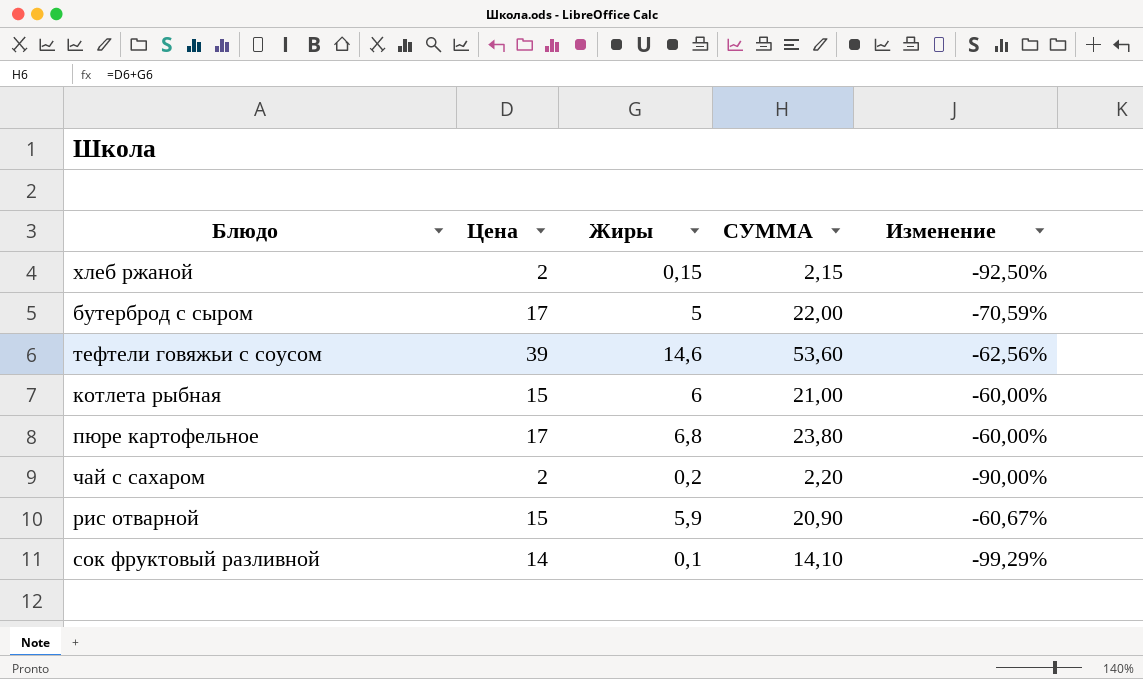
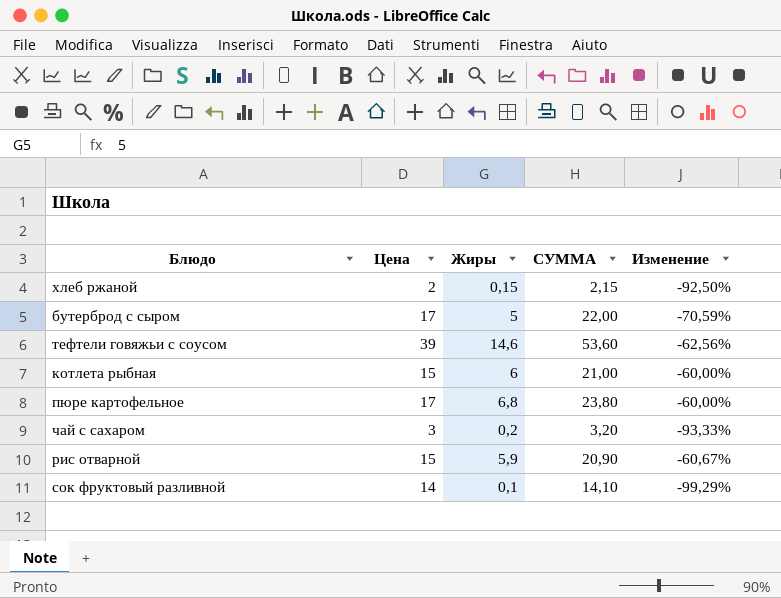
чай с сахаром | Цена: 2 -> 3
чай с сахаром | СУММА: 2,20 -> 3,20
чай с сахаром | Изменение: -90,00% -> -93,33%

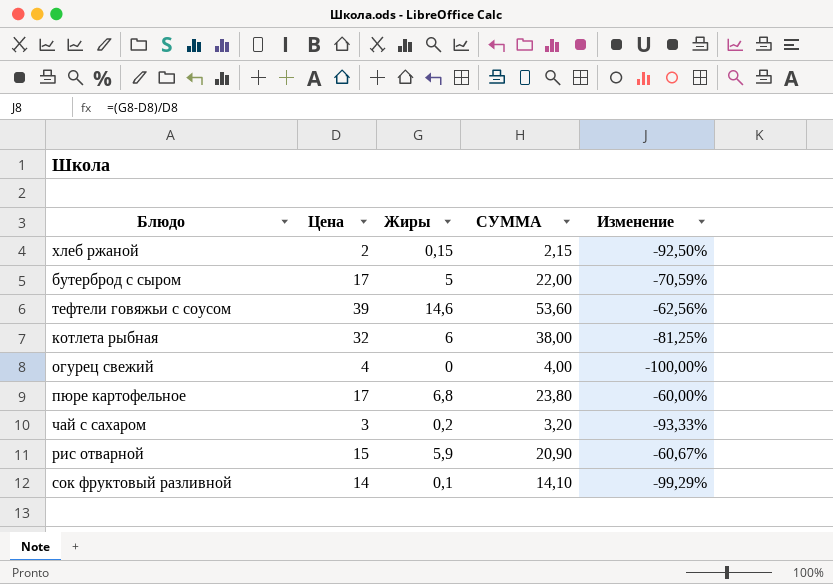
котлета рыбная | Цена: 15 -> 32
котлета рыбная | СУММА: 21,00 -> 38,00
котлета рыбная | Изменение: -60,00% -> -81,25%
row огурец свежий: none -> 4 | 0 | 4,00 | -100,00%

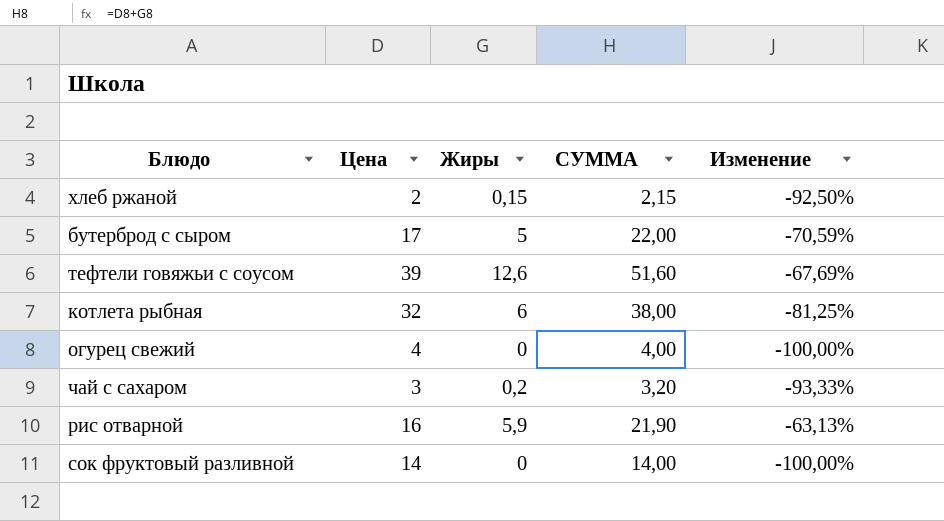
row пюре картофельное: 17 | 6,8 | 23,80 | -60,00% -> none
тефтели говяжьи с соусом | Жиры: 14,6 -> 12,6
тефтели говяжьи с соусом | СУММА: 53,60 -> 51,60
тефтели говяжьи с соусом | Изменение: -62,56% -> -67,69%
рис отварной | Цена: 15 -> 16
рис отварной | СУММА: 20,90 -> 21,90
рис отварной | Изменение: -60,67% -> -63,13%
сок фруктовый разливной | Жиры: 0,1 -> 0
сок фруктовый разливной | СУММА: 14,10 -> 14,00
сок фруктовый разливной | Изменение: -99,29% -> -100,00%

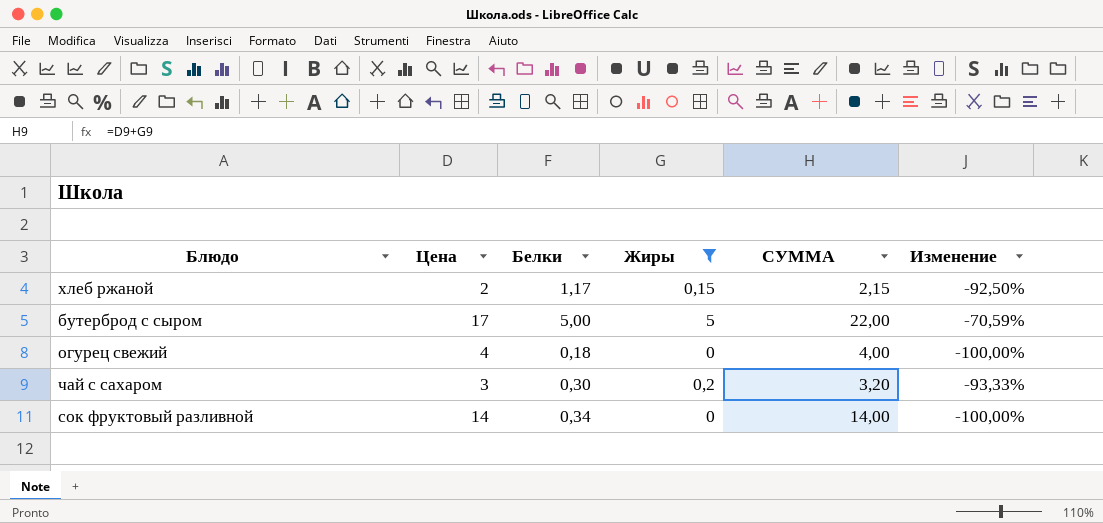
filter: none -> Жиры <= 5
column Белки | position: none -> 3

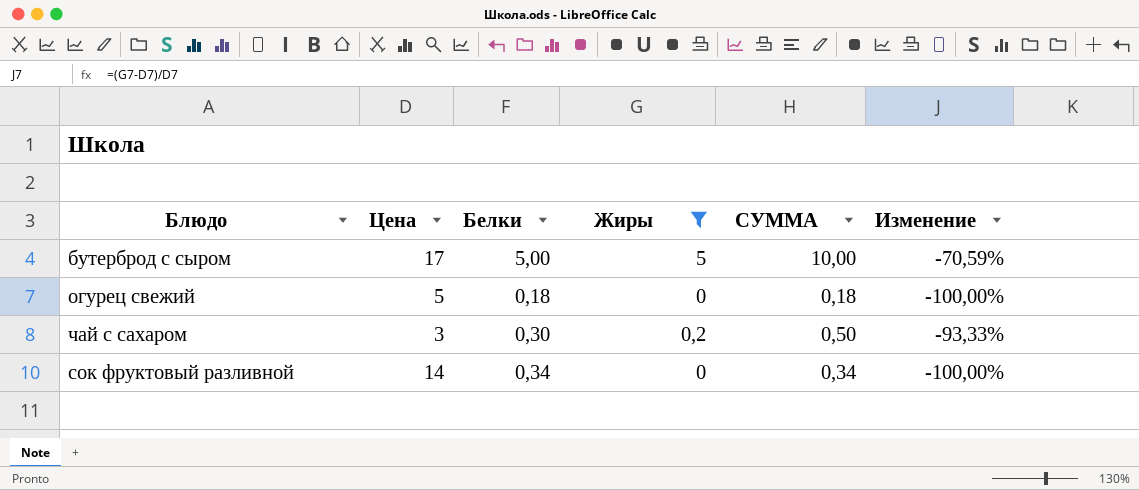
column СУММА | formula: [Цена] + [Жиры] -> [Белки] + [Жиры]
row хлеб ржаной: 2 | 1,17 | 0,15 | 2,15 | -92,50% -> none
огурец свежий | Цена: 4 -> 5

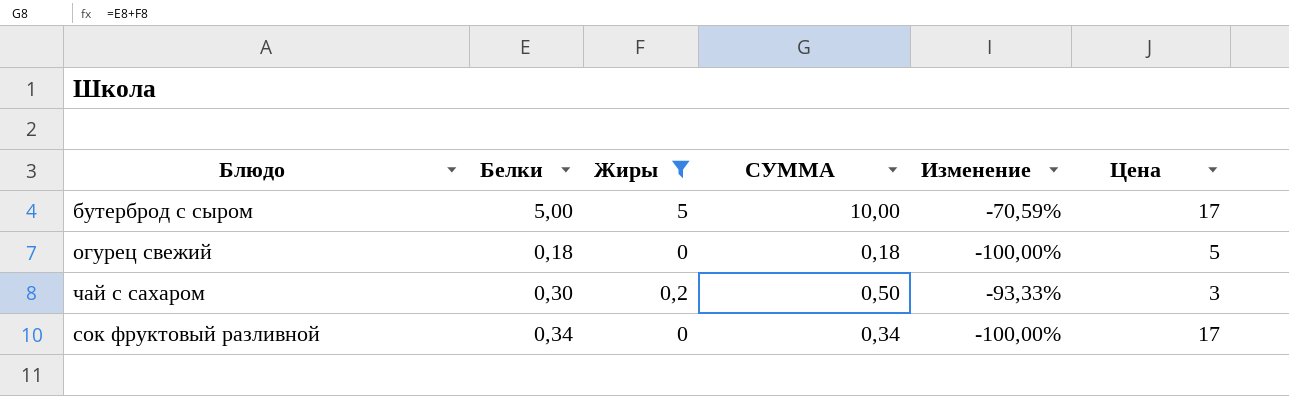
column Цена | position: 2 -> 6
сок фруктовый разливной | Цена: 14 -> 17

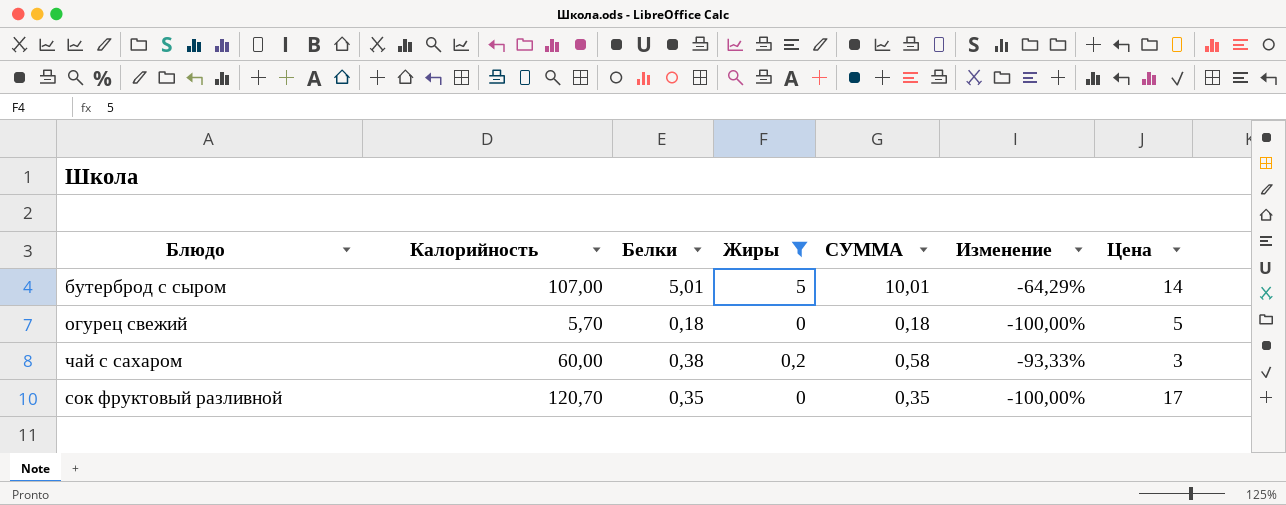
column Калорийность | position: none -> 2
бутерброд с сыром | Белки: 5,00 -> 5,01
бутерброд с сыром | СУММА: 10,00 -> 10,01
бутерброд с сыром | Изменение: -70,59% -> -64,29%
бутерброд с сыром | Цена: 17 -> 14
чай с сахаром | Белки: 0,30 -> 0,38
чай с сахаром | СУММА: 0,50 -> 0,58
сок фруктовый разливной | Белки: 0,34 -> 0,35
сок фруктовый разливной | СУММА: 0,34 -> 0,35

